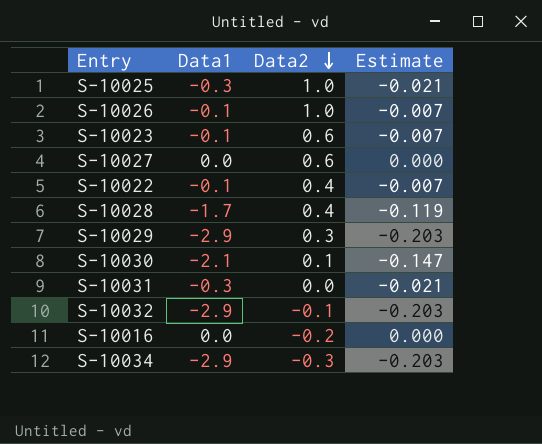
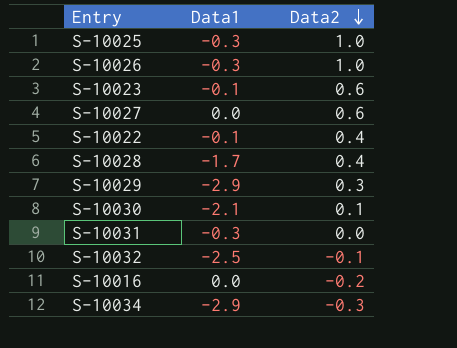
column Estimate | formula: [Data1] * 0.07 -> none
S-10026 | Data1: -0.1 -> -0.3
S-10032 | Data1: -2.9 -> -2.5

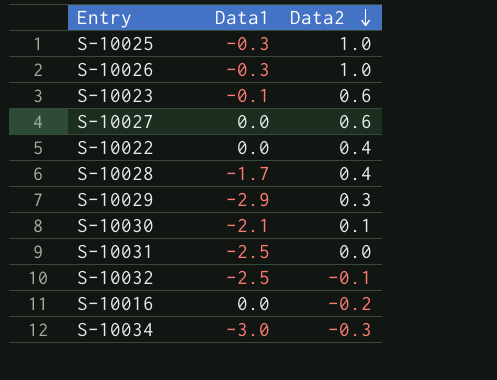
S-10022 | Data1: -0.1 -> 0.0
S-10031 | Data1: -0.3 -> -2.5
S-10034 | Data1: -2.9 -> -3.0

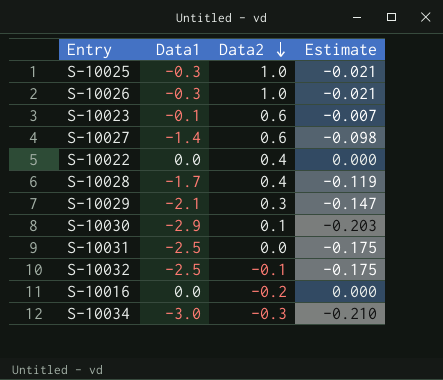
column Estimate | formula: none -> [Data1] * 0.07
S-10027 | Data1: 0.0 -> -1.4
S-10029 | Data1: -2.9 -> -2.1
S-10030 | Data1: -2.1 -> -2.9

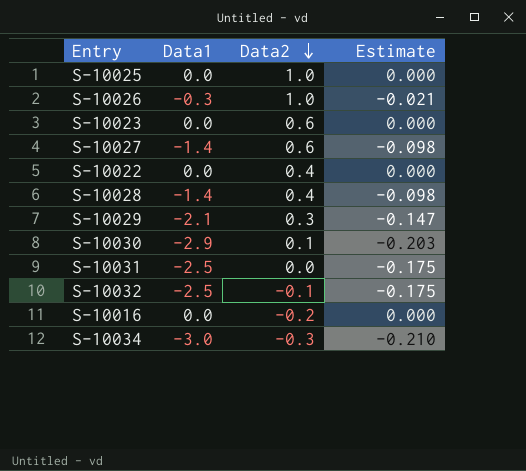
S-10025 | Data1: -0.3 -> 0.0
S-10025 | Estimate: -0.021 -> 0.000
S-10023 | Data1: -0.1 -> 0.0
S-10023 | Estimate: -0.007 -> 0.000
S-10028 | Data1: -1.7 -> -1.4
S-10028 | Estimate: -0.119 -> -0.098

